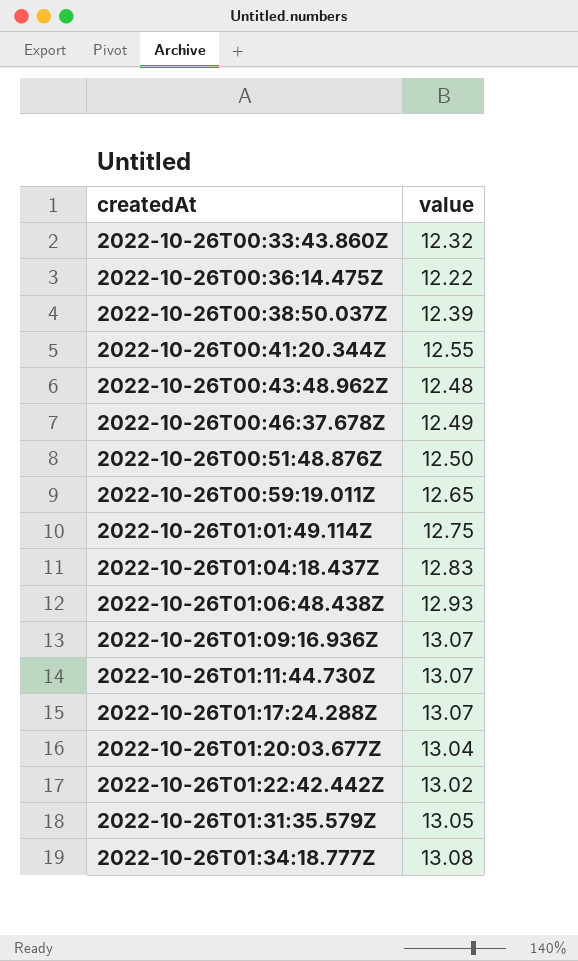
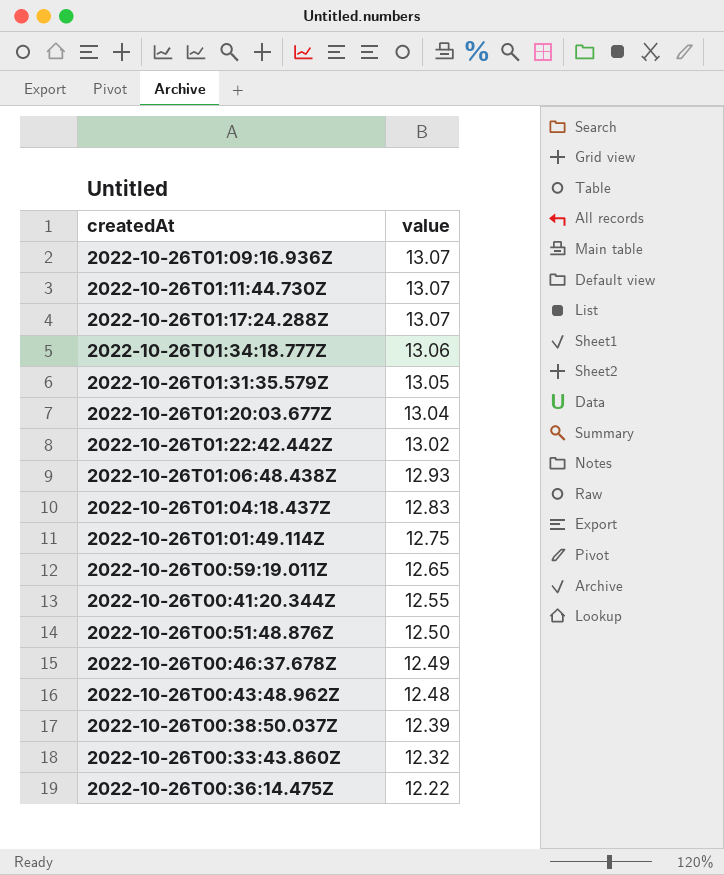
row order: createdAt ascending -> value descending
2022-10-26T01:34:18.777Z | value: 13.08 -> 13.06

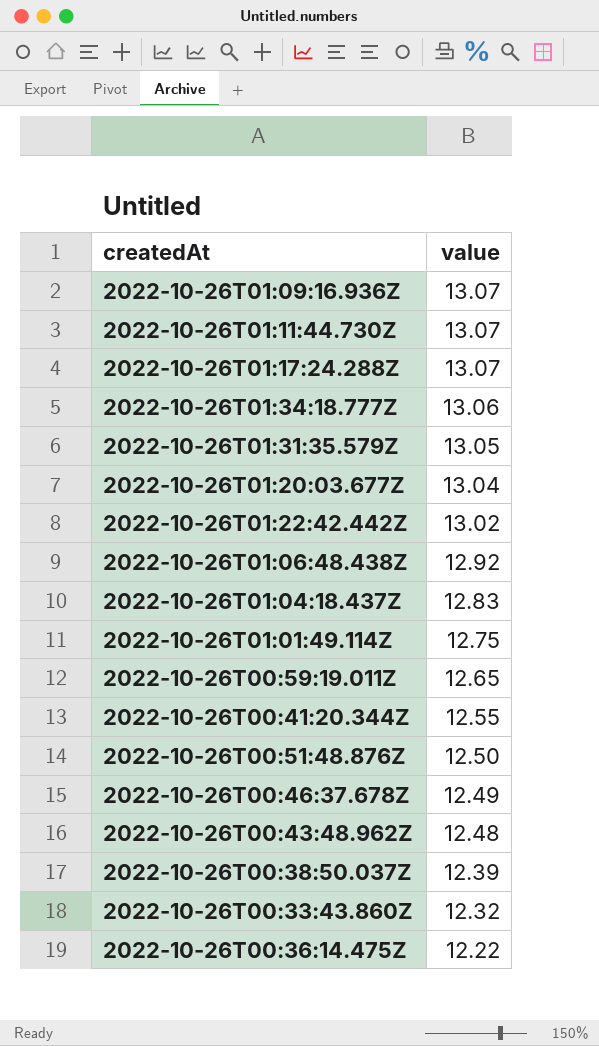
2022-10-26T01:06:48.438Z | value: 12.93 -> 12.92

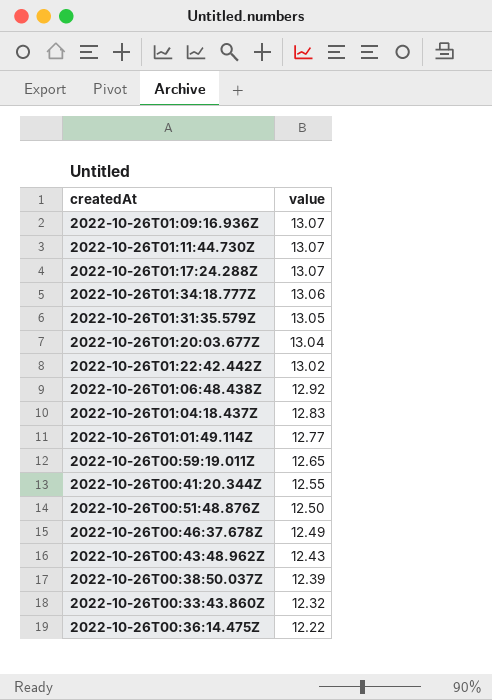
2022-10-26T01:01:49.114Z | value: 12.75 -> 12.77
2022-10-26T00:43:48.962Z | value: 12.48 -> 12.43

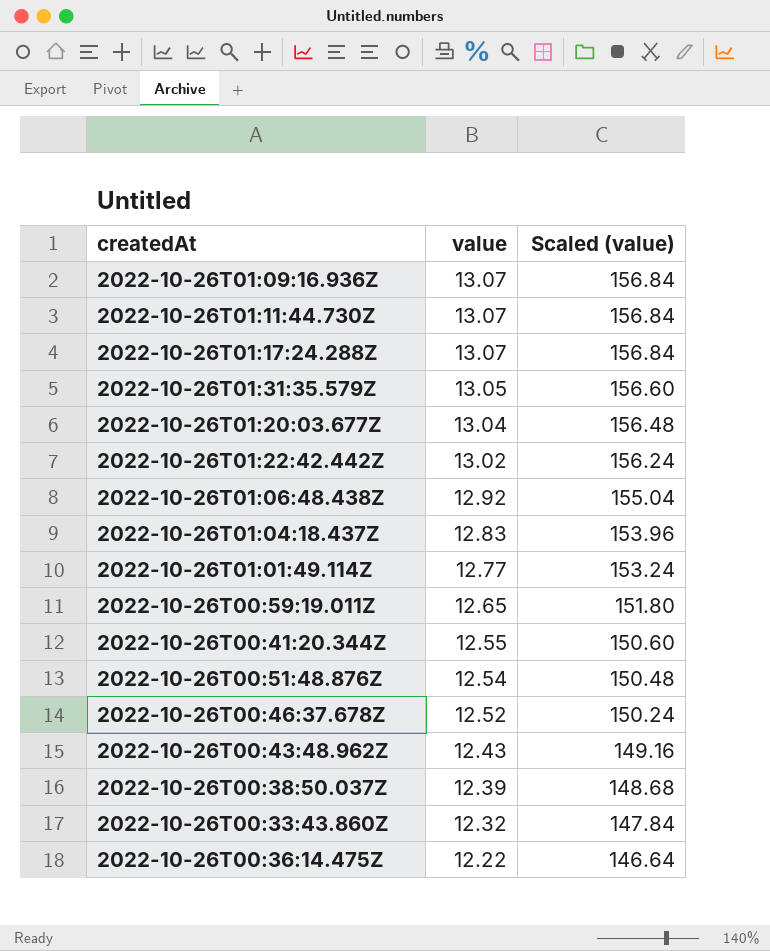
column Scaled (value) | formula: none -> [value] * 12
row 2022-10-26T01:34:18.777Z: 13.06 -> none
2022-10-26T00:51:48.876Z | value: 12.50 -> 12.54
2022-10-26T00:46:37.678Z | value: 12.49 -> 12.52

